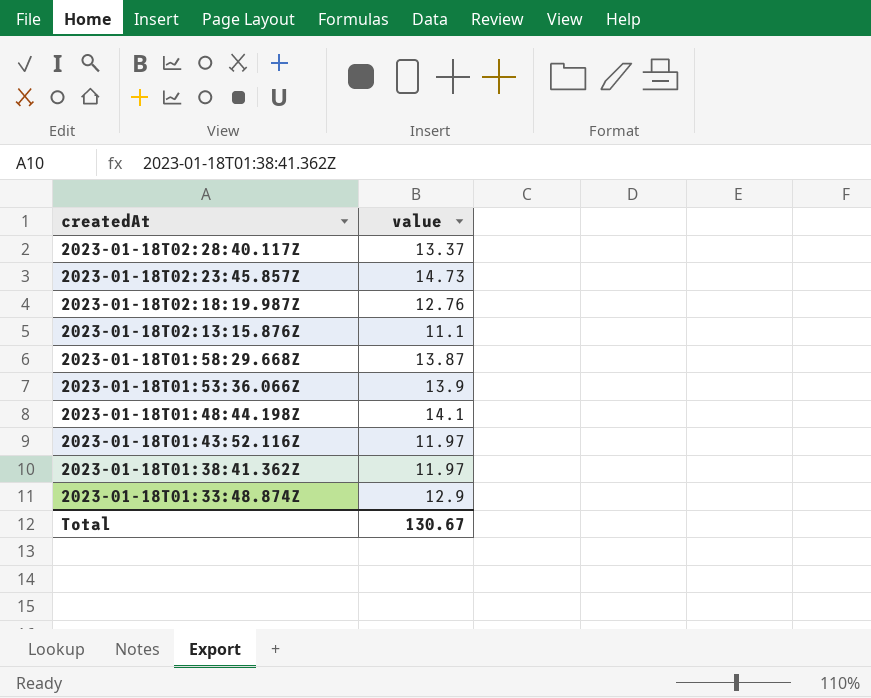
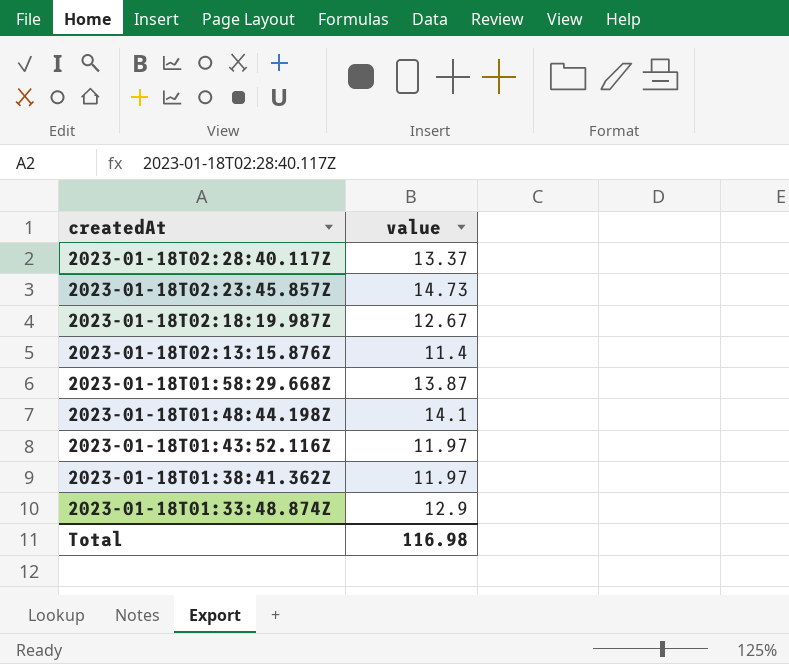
row 2023-01-18T01:53:36.066Z: 13.9 -> none
2023-01-18T02:18:19.987Z | value: 12.76 -> 12.67
2023-01-18T02:13:15.876Z | value: 11.1 -> 11.4
Total | value: 130.67 -> 116.98

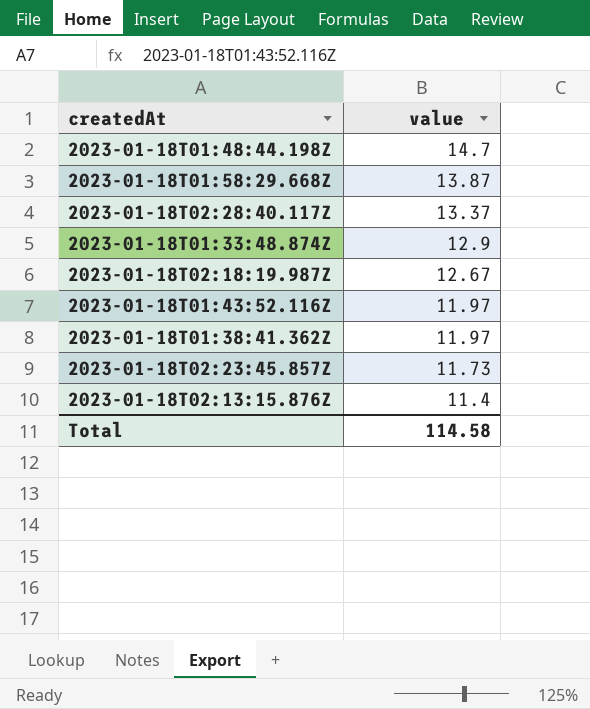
row order: createdAt descending -> value descending
2023-01-18T01:48:44.198Z | value: 14.1 -> 14.7
2023-01-18T02:23:45.857Z | value: 14.73 -> 11.73
Total | value: 116.98 -> 114.58

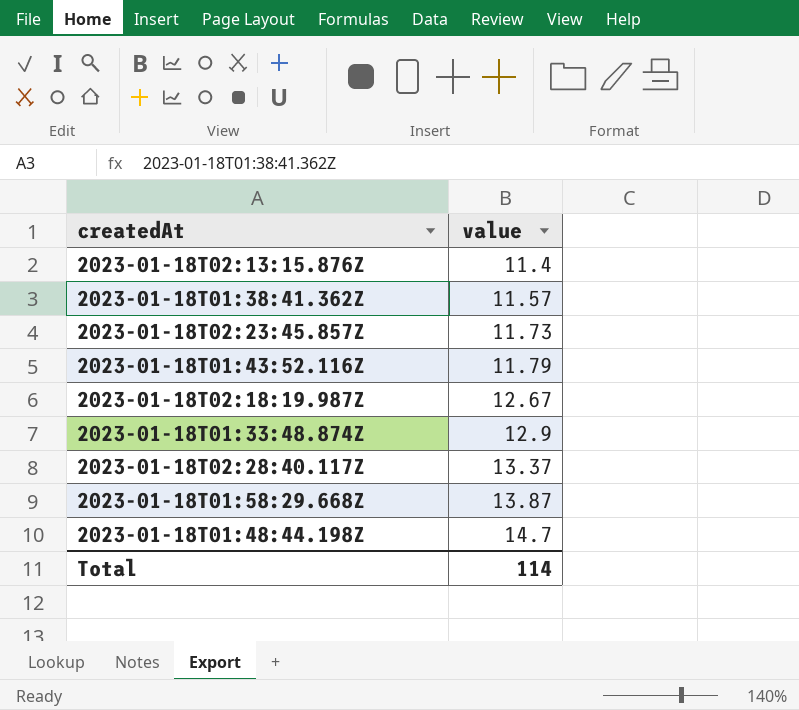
row order: value descending -> value ascending
2023-01-18T01:38:41.362Z | value: 11.97 -> 11.57
2023-01-18T01:43:52.116Z | value: 11.97 -> 11.79
Total | value: 114.58 -> 114

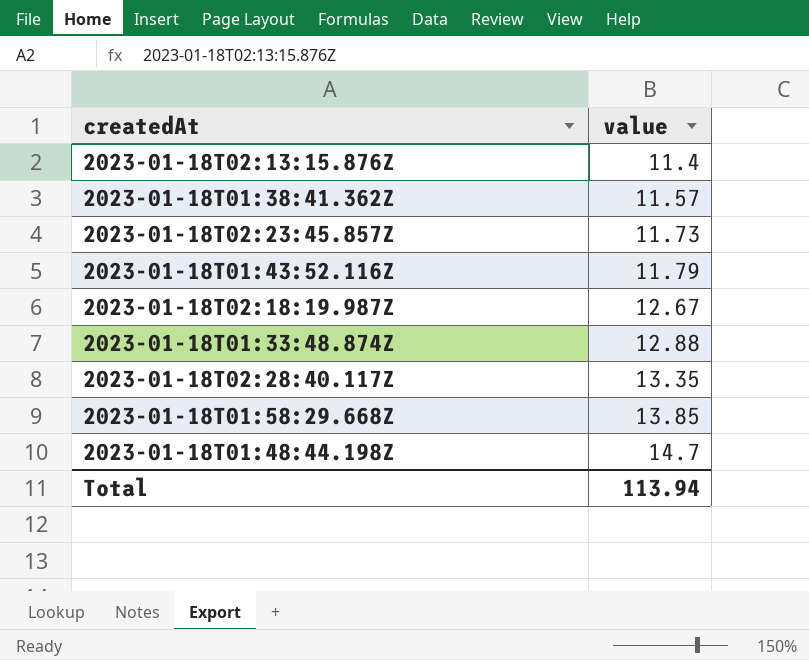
2023-01-18T01:33:48.874Z | value: 12.9 -> 12.88
2023-01-18T02:28:40.117Z | value: 13.37 -> 13.35
2023-01-18T01:58:29.668Z | value: 13.87 -> 13.85
Total | value: 114 -> 113.94

